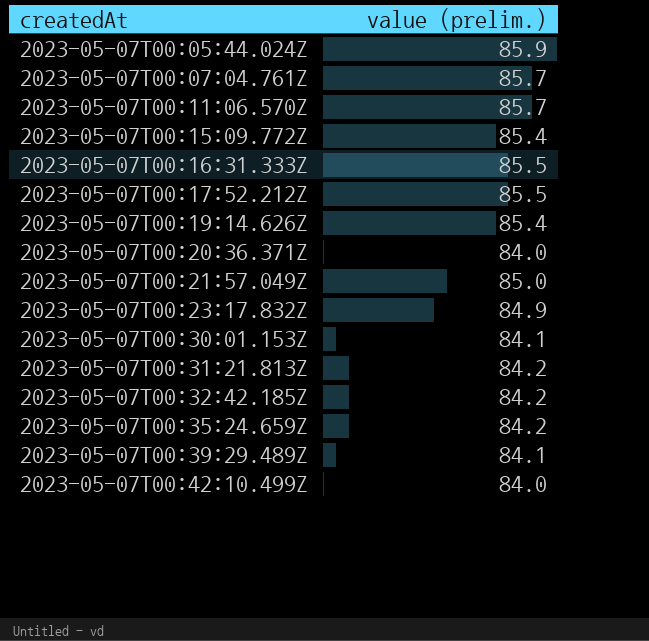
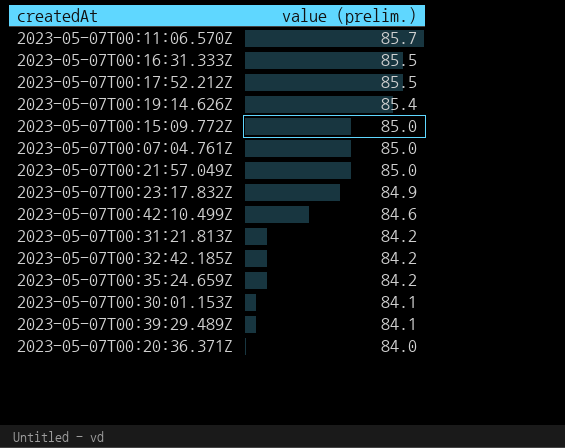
row order: createdAt ascending -> value (prelim.) descending
row 2023-05-07T00:05:44.024Z: 85.9 -> none
2023-05-07T00:15:09.772Z | value (prelim.): 85.4 -> 85.0
2023-05-07T00:07:04.761Z | value (prelim.): 85.7 -> 85.0
2023-05-07T00:42:10.499Z | value (prelim.): 84.0 -> 84.6

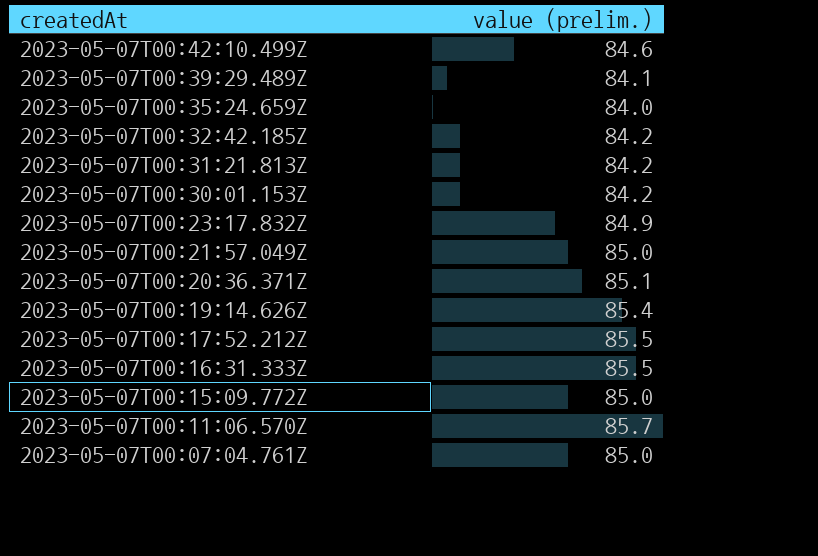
row order: value (prelim.) descending -> createdAt descending
2023-05-07T00:35:24.659Z | value (prelim.): 84.2 -> 84.0
2023-05-07T00:30:01.153Z | value (prelim.): 84.1 -> 84.2
2023-05-07T00:20:36.371Z | value (prelim.): 84.0 -> 85.1

